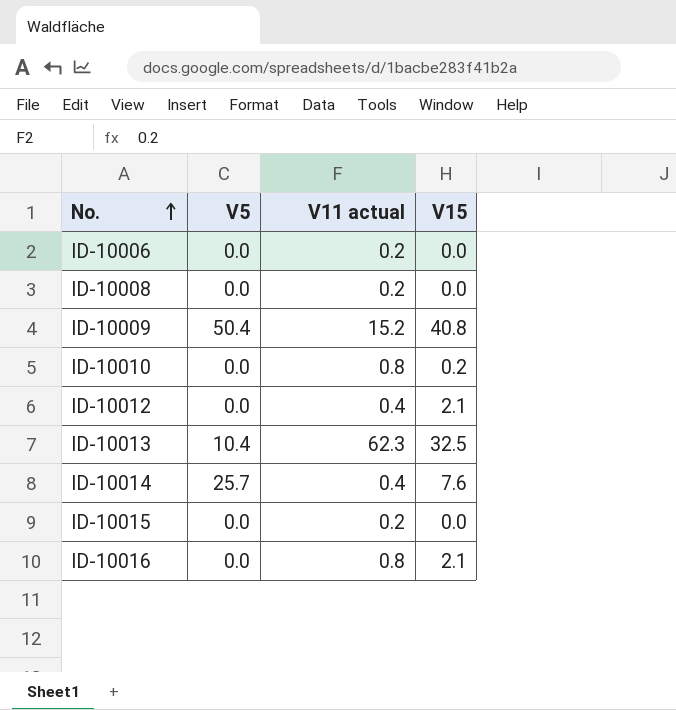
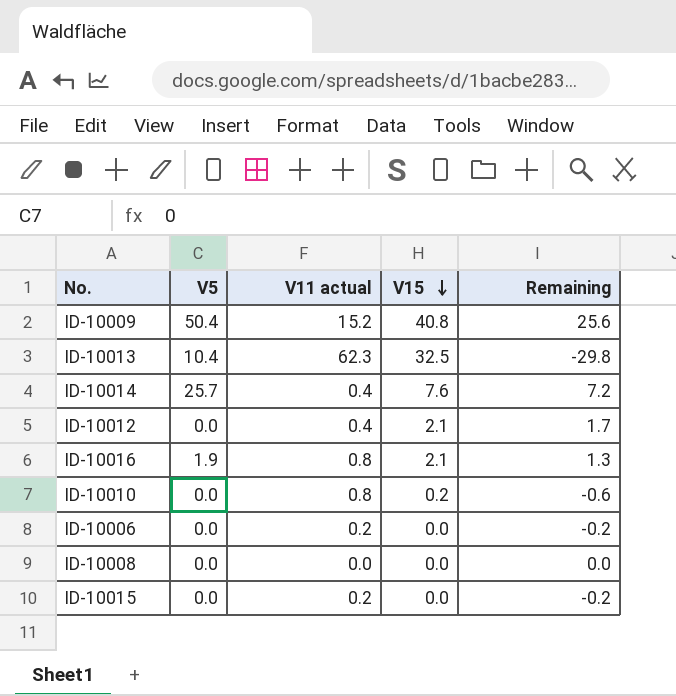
row order: No. ascending -> V15 descending
column Remaining | formula: none -> [V15] - [V11 actual]
ID-10016 | V5: 0.0 -> 1.9
ID-10008 | V11 actual: 0.2 -> 0.0

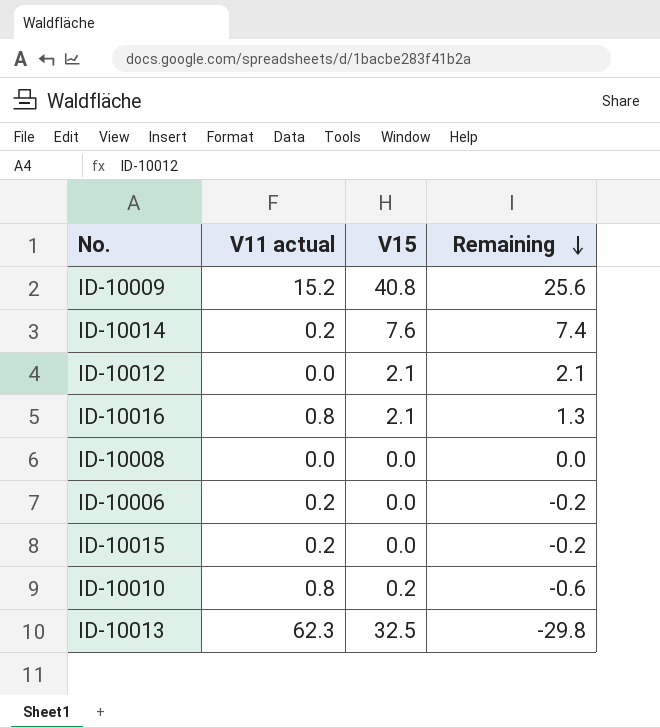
row order: V15 descending -> Remaining descending
column V5 | position: 2 -> none
ID-10014 | V11 actual: 0.4 -> 0.2
ID-10014 | Remaining: 7.2 -> 7.4
ID-10012 | V11 actual: 0.4 -> 0.0
ID-10012 | Remaining: 1.7 -> 2.1

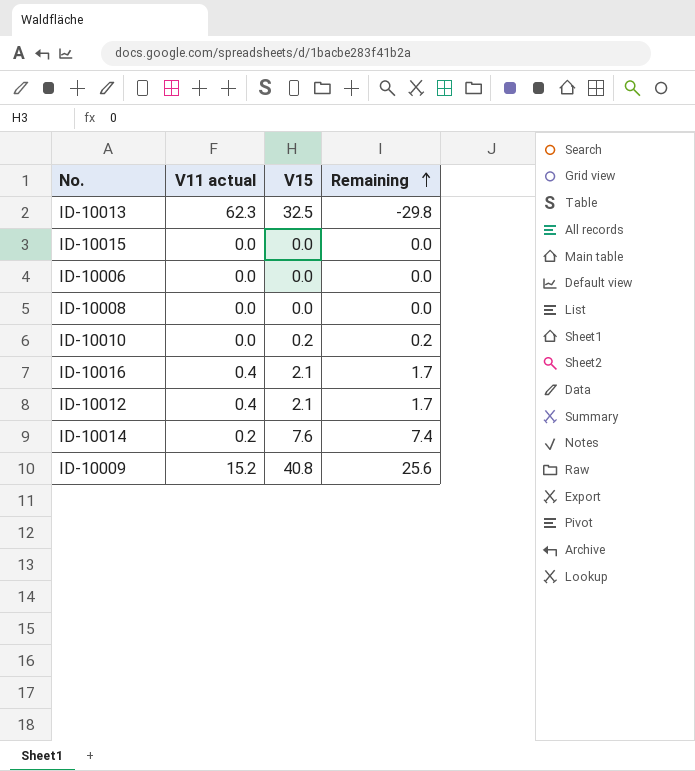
row order: Remaining descending -> Remaining ascending
ID-10015 | V11 actual: 0.2 -> 0.0
ID-10015 | Remaining: -0.2 -> 0.0
ID-10006 | V11 actual: 0.2 -> 0.0
ID-10006 | Remaining: -0.2 -> 0.0
ID-10010 | V11 actual: 0.8 -> 0.0
ID-10010 | Remaining: -0.6 -> 0.2
ID-10016 | V11 actual: 0.8 -> 0.4
ID-10016 | Remaining: 1.3 -> 1.7
ID-10012 | V11 actual: 0.0 -> 0.4
ID-10012 | Remaining: 2.1 -> 1.7

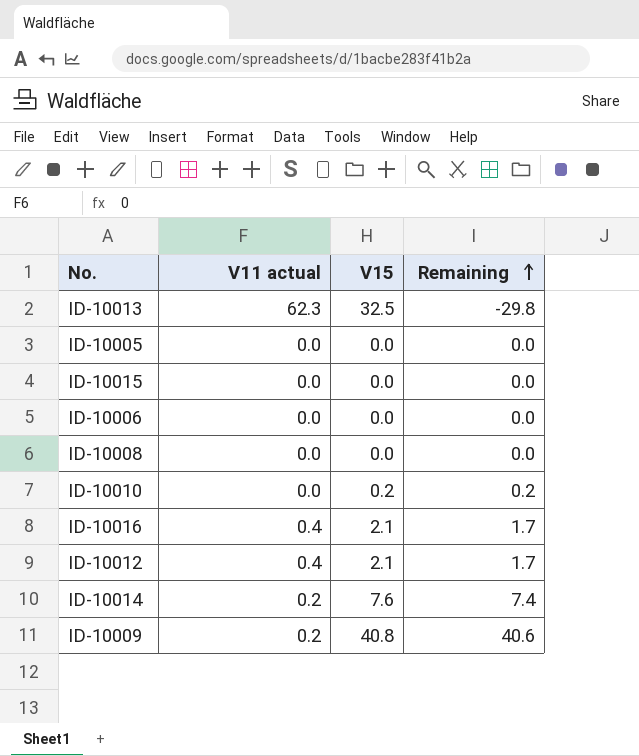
row ID-10005: none -> 0.0 | 0.0 | 0.0
ID-10009 | V11 actual: 15.2 -> 0.2
ID-10009 | Remaining: 25.6 -> 40.6

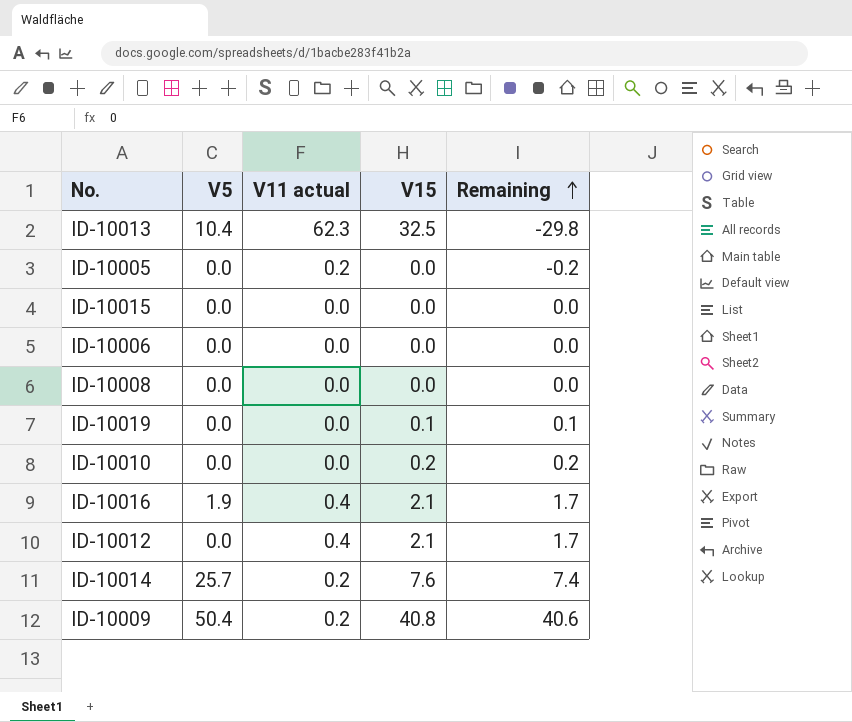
column V5 | position: none -> 2
ID-10005 | V11 actual: 0.0 -> 0.2
ID-10005 | Remaining: 0.0 -> -0.2
row ID-10019: none -> 0.0 | 0.0 | 0.1 | 0.1

